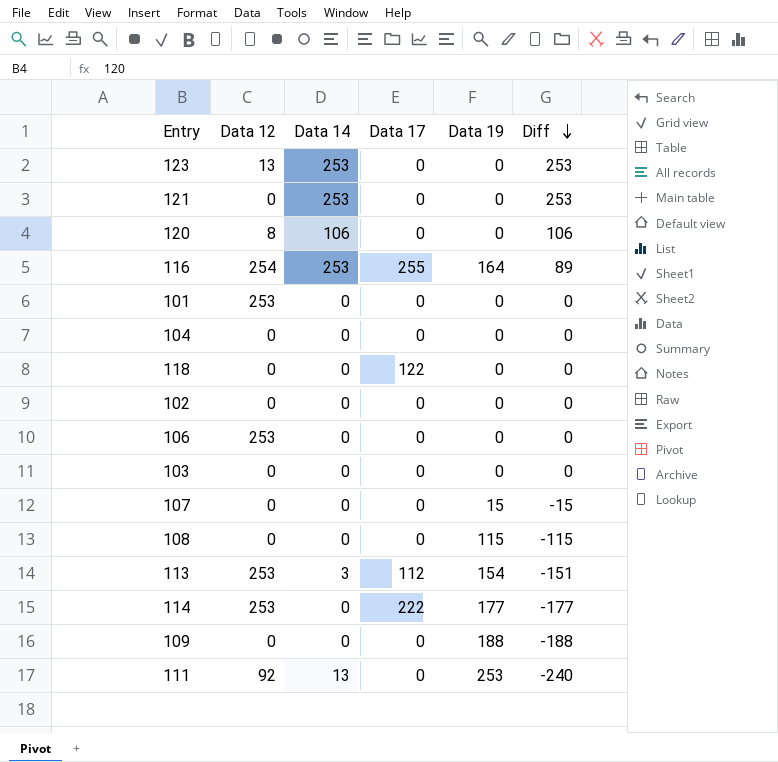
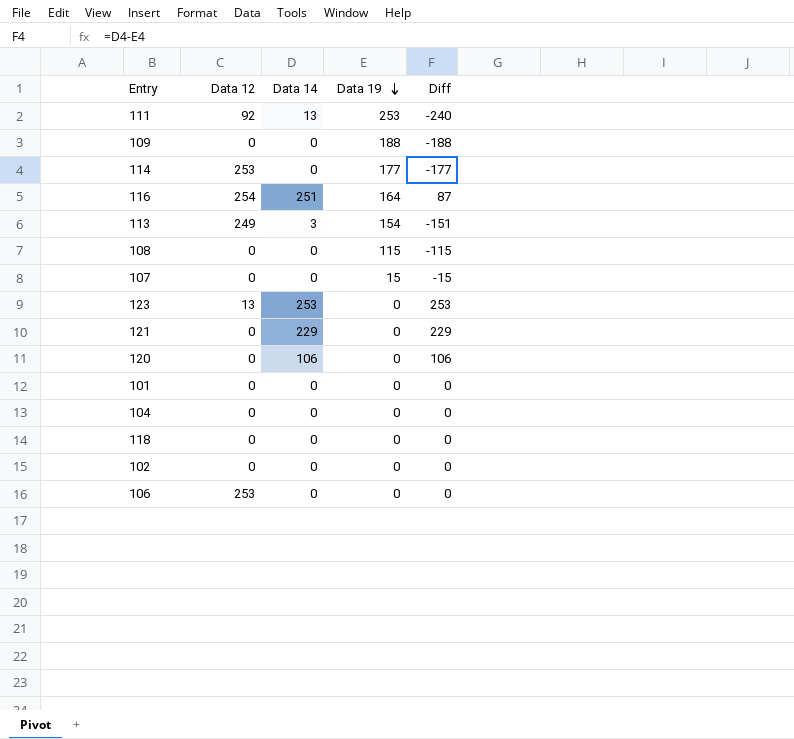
row order: Diff descending -> Data 19 descending
column Data 17 | position: 4 -> none
row 103: 0 | 0 | 0 | 0 | 0 -> none
116 | Data 14: 253 -> 251
116 | Diff: 89 -> 87
113 | Data 12: 253 -> 249
121 | Data 14: 253 -> 229
121 | Diff: 253 -> 229
120 | Data 12: 8 -> 0
101 | Data 12: 253 -> 0

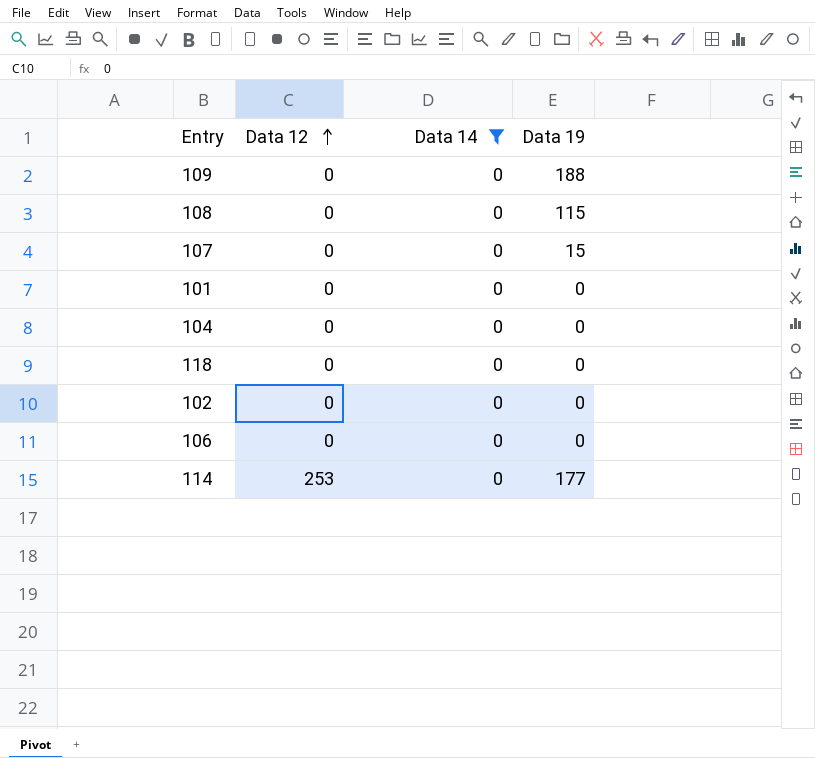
filter: none -> Data 14 = 0
row order: Data 19 descending -> Data 12 ascending
column Diff | formula: [Data 14] - [Data 19] -> none
106 | Data 12: 253 -> 0

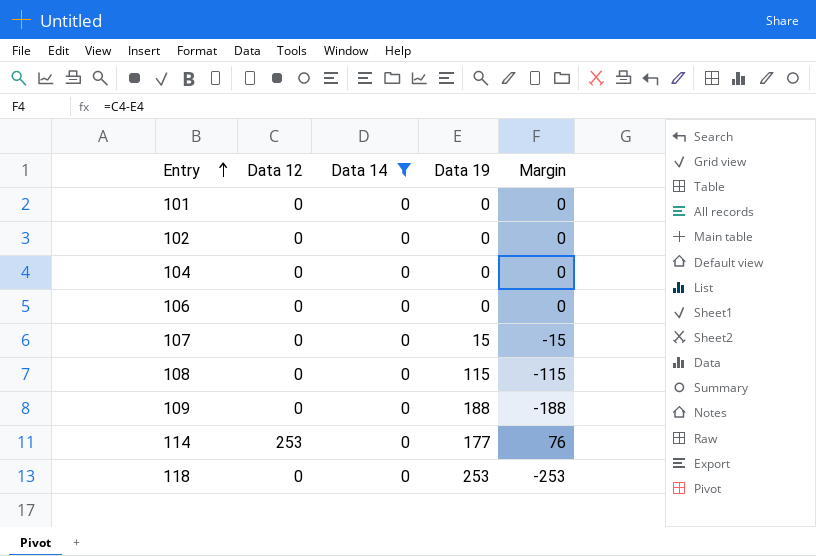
row order: Data 12 ascending -> Entry ascending
column Margin | formula: none -> [Data 12] - [Data 19]
118 | Data 19: 0 -> 253

